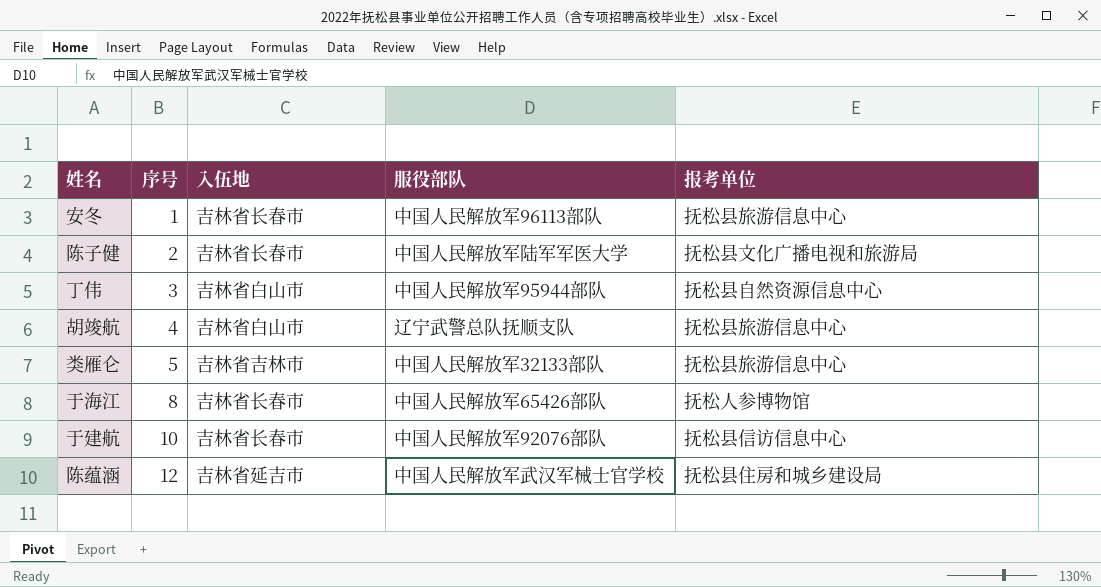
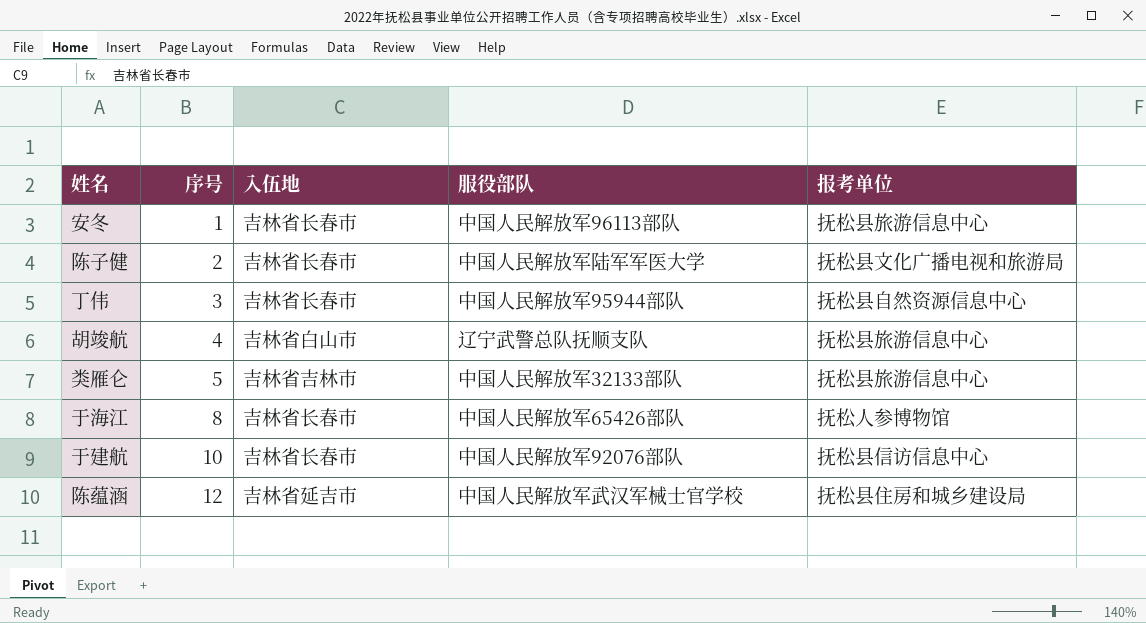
丁伟 | 入伍地: 吉林省白山市 -> 吉林省长春市

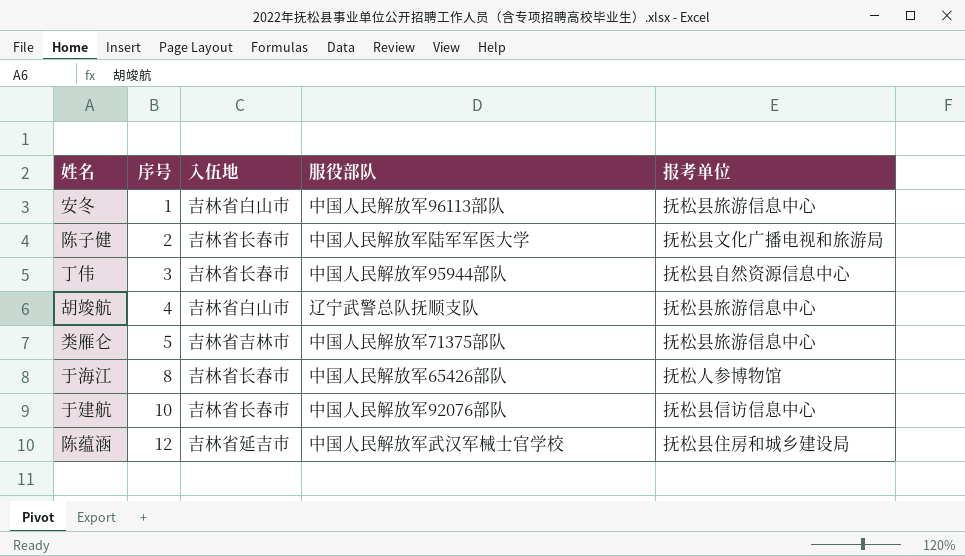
安冬 | 入伍地: 吉林省长春市 -> 吉林省白山市
类雁仑 | 服役部队: 中国人民解放军32133部队 -> 中国人民解放军71375部队

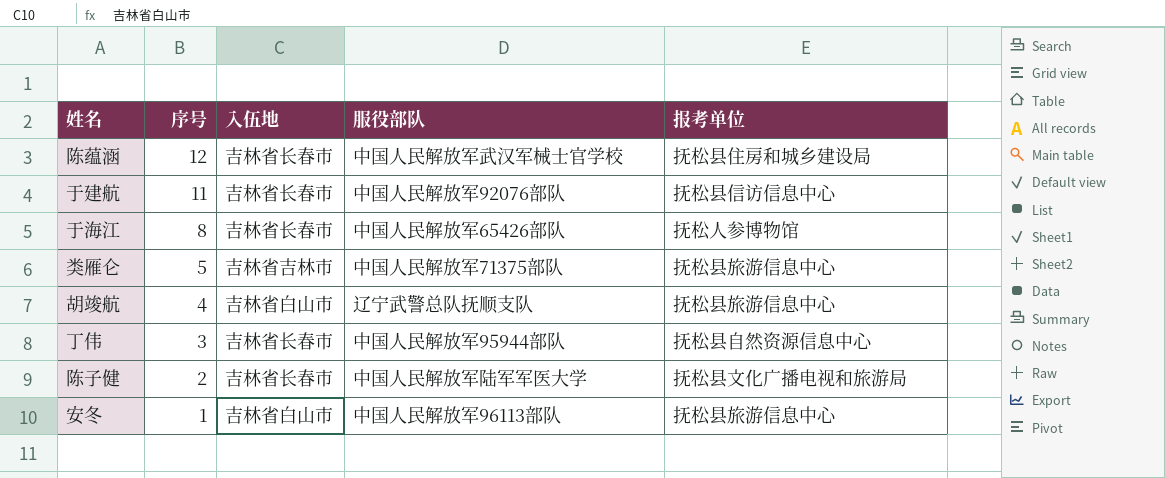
row order: 序号 ascending -> 序号 descending
陈蕴涵 | 入伍地: 吉林省延吉市 -> 吉林省长春市
于建航 | 序号: 10 -> 11

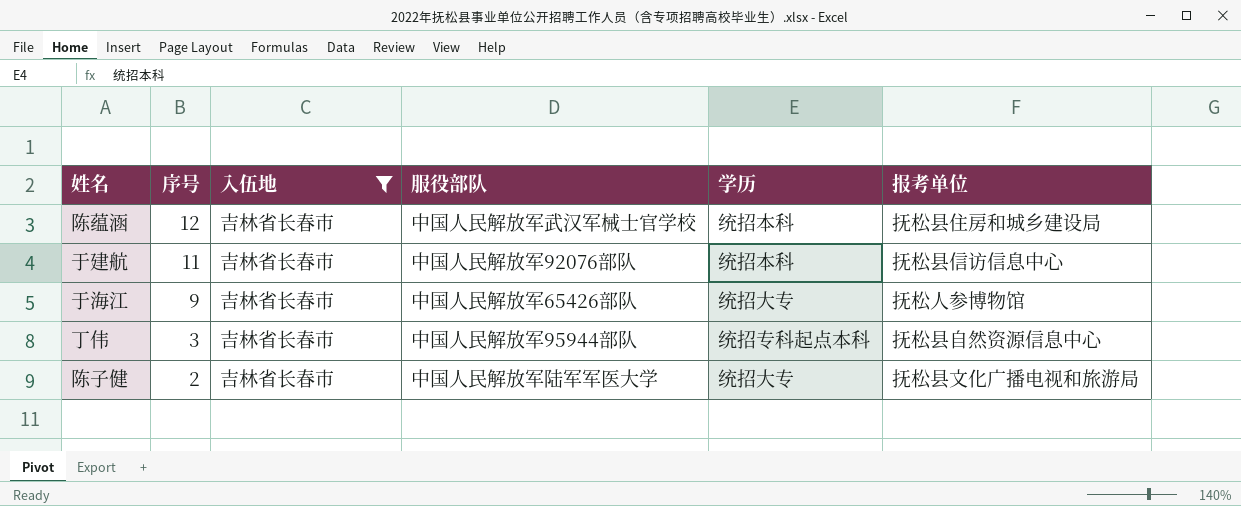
filter: none -> 入伍地 = 吉林省长春市
column 学历 | position: none -> 5
于海江 | 序号: 8 -> 9

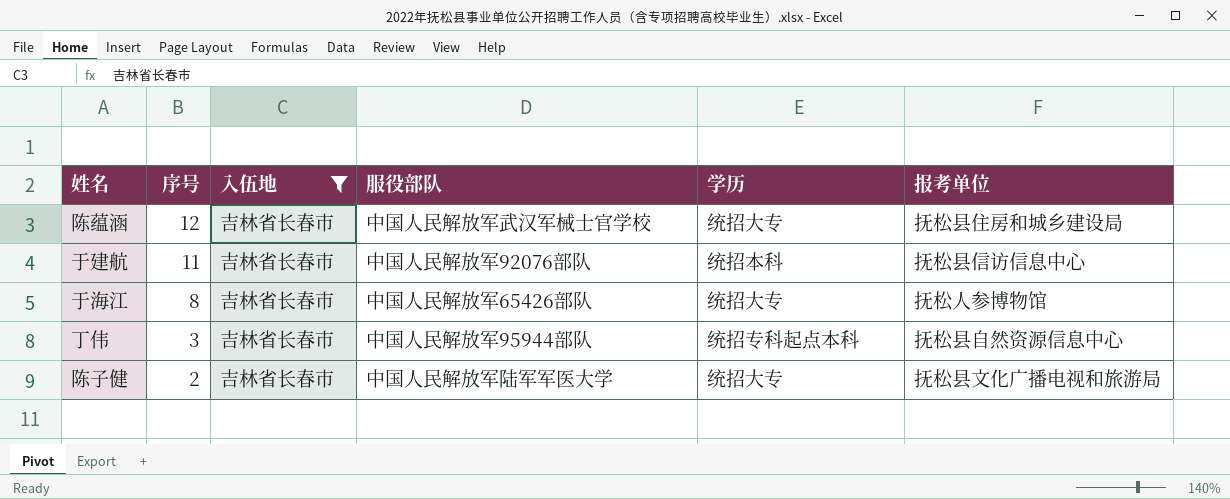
陈蕴涵 | 学历: 统招本科 -> 统招大专
于海江 | 序号: 9 -> 8

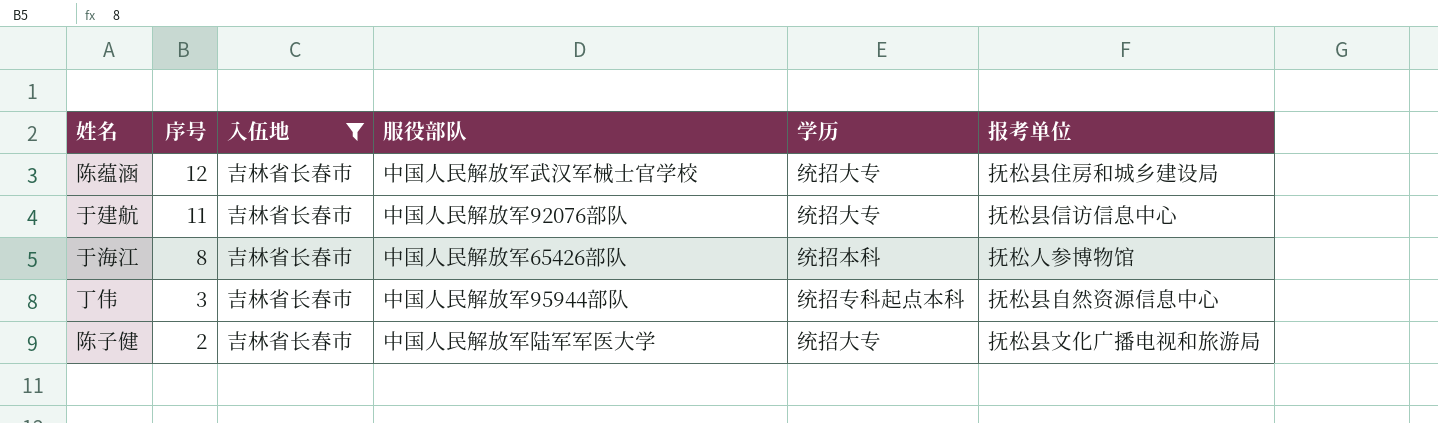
于建航 | 学历: 统招本科 -> 统招大专
于海江 | 学历: 统招大专 -> 统招本科

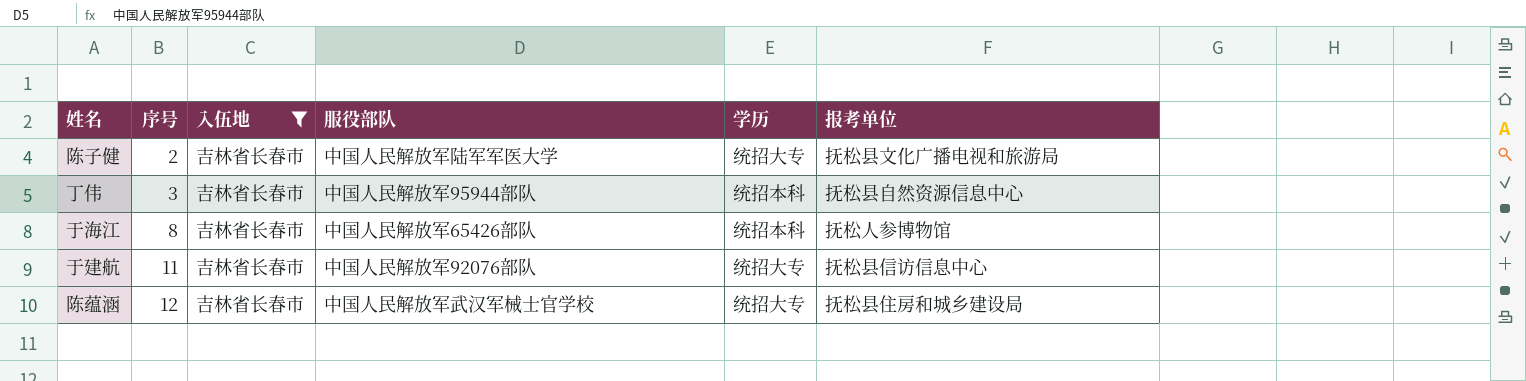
row order: 序号 descending -> 序号 ascending
丁伟 | 学历: 统招专科起点本科 -> 统招本科

